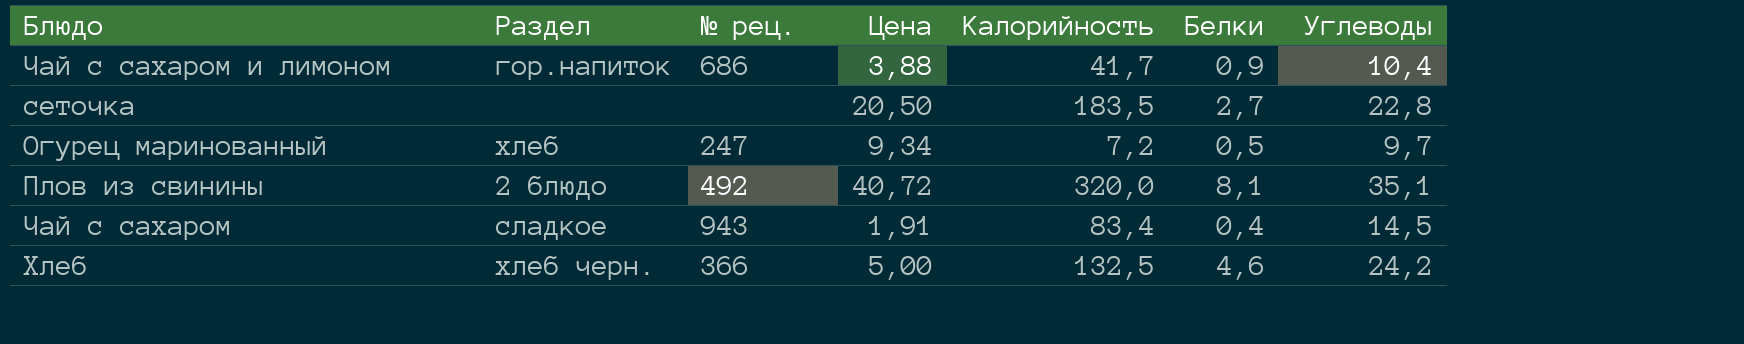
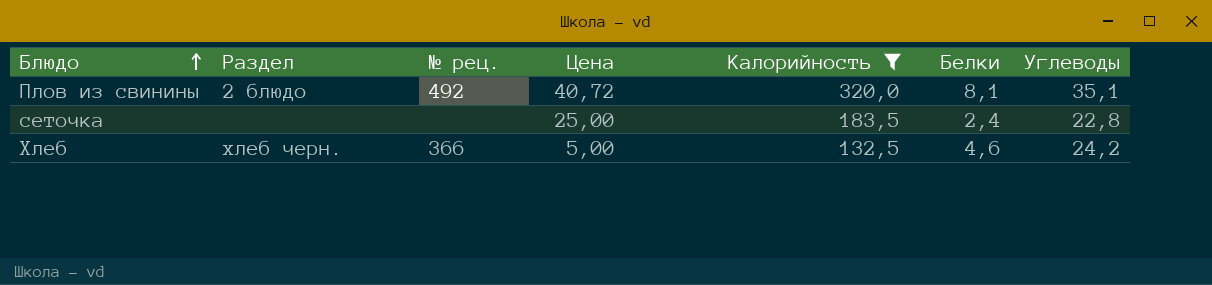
filter: none -> Калорийность >= 132,5
row order: none -> Блюдо ascending
сеточка | Цена: 20,50 -> 25,00
сеточка | Белки: 2,7 -> 2,4

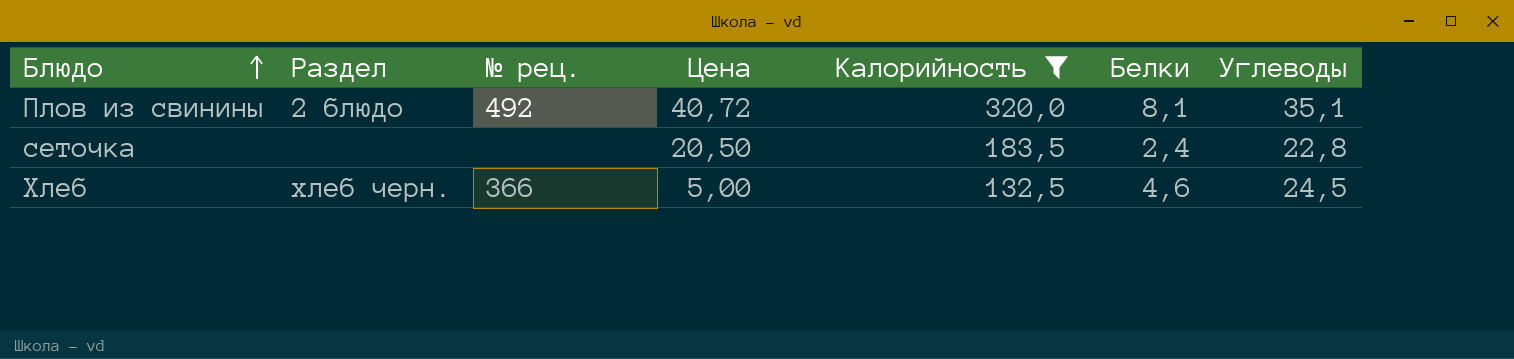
сеточка | Цена: 25,00 -> 20,50
Хлеб | Углеводы: 24,2 -> 24,5

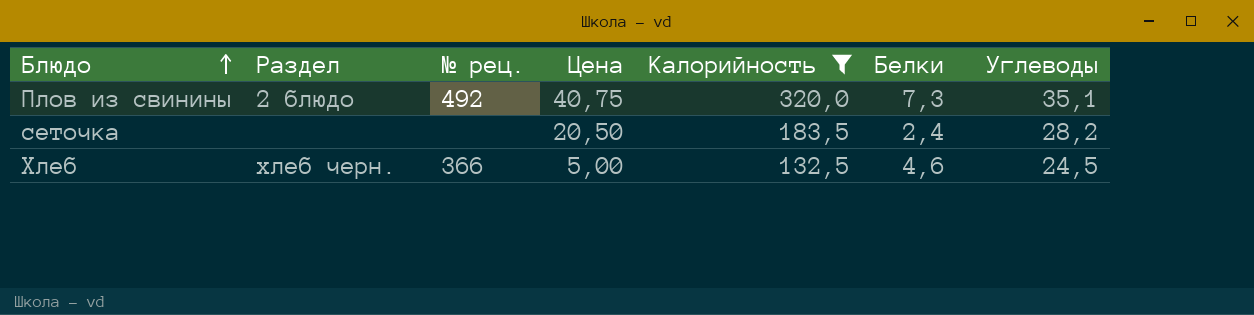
Плов из свинины | Цена: 40,72 -> 40,75
Плов из свинины | Белки: 8,1 -> 7,3
сеточка | Углеводы: 22,8 -> 28,2

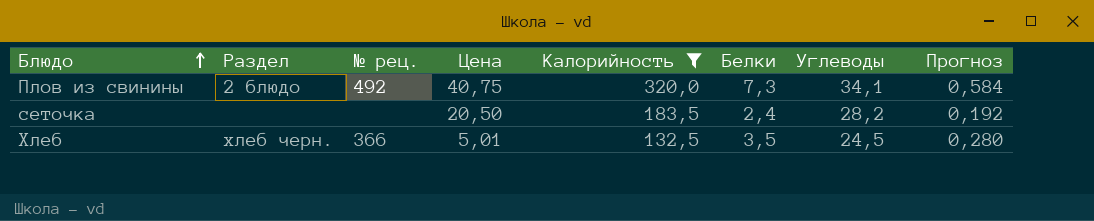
column Прогноз | formula: none -> [Белки] * 0,08
Плов из свинины | Углеводы: 35,1 -> 34,1
Хлеб | Цена: 5,00 -> 5,01
Хлеб | Белки: 4,6 -> 3,5

